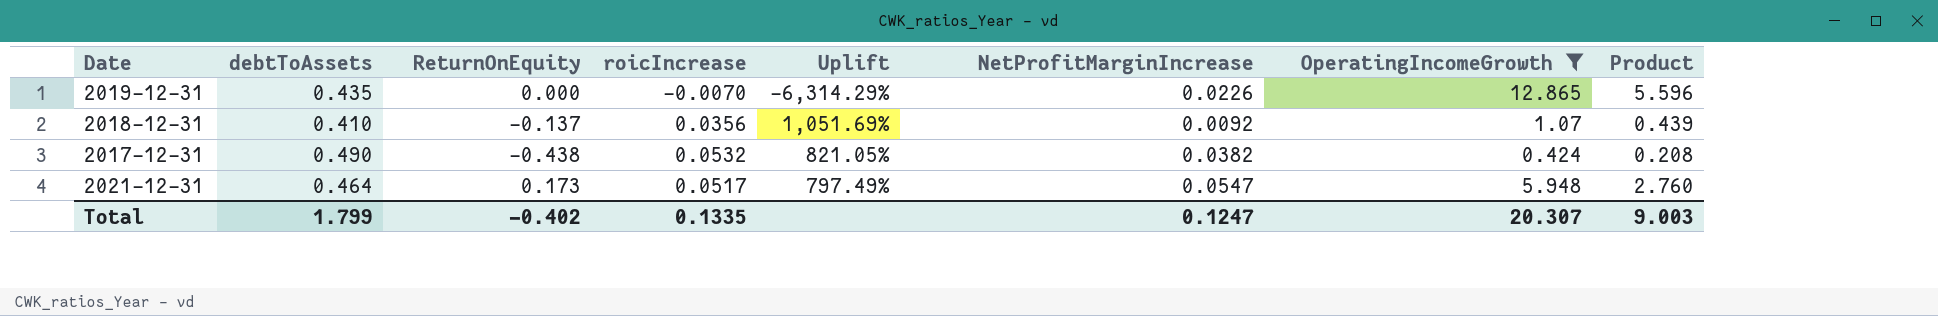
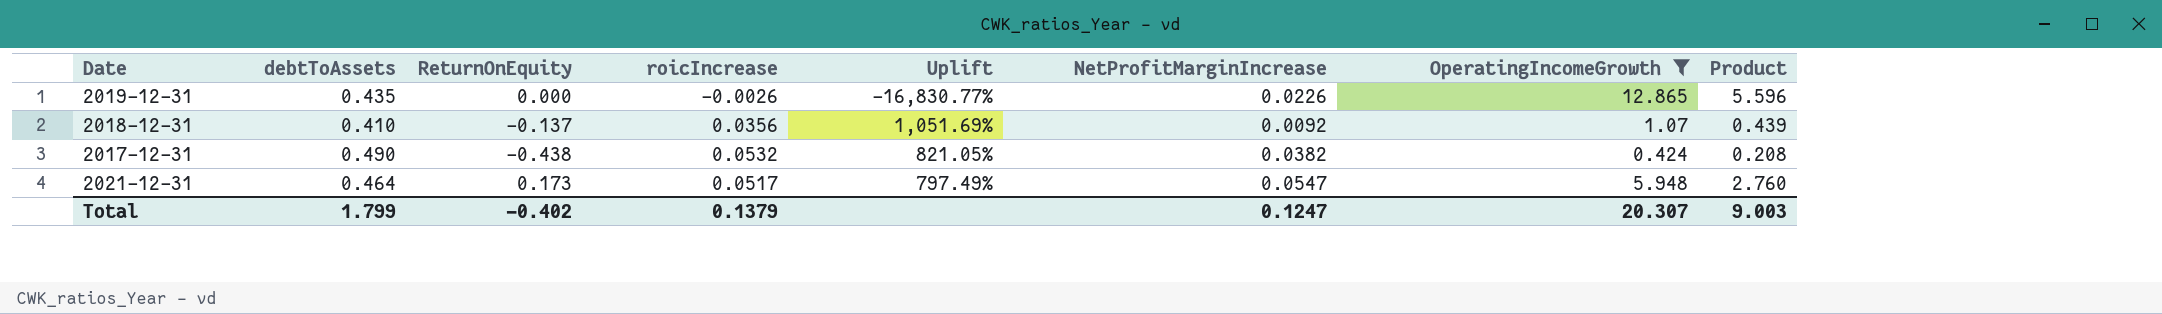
2019-12-31 | roicIncrease: -0.0070 -> -0.0026
2019-12-31 | Uplift: -6,314.29% -> -16,830.77%
Total | roicIncrease: 0.1335 -> 0.1379

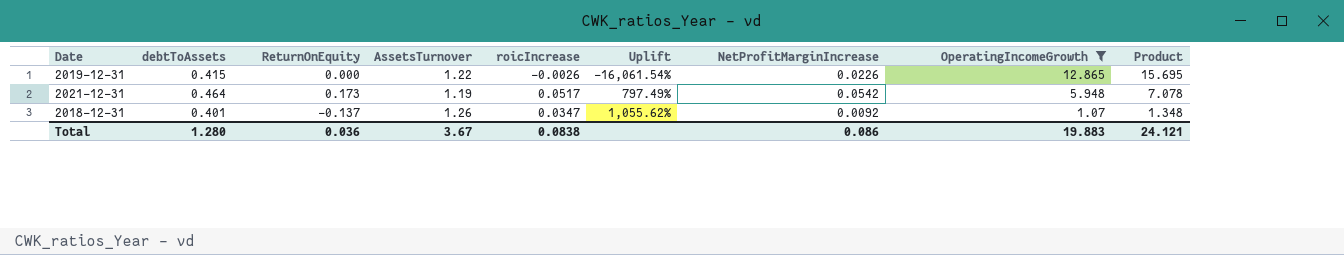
row order: none -> Uplift ascending
column AssetsTurnover | position: none -> 4
column Product | formula: [debtToAssets] * [OperatingIncomeGrowth] -> [AssetsTurnover] * [OperatingIncomeGrowth]
row 2017-12-31: 0.490 | -0.438 | 0.0532 | 821.05% | 0.0382 | 0.424 | 0.208 -> none
2019-12-31 | debtToAssets: 0.435 -> 0.415
2019-12-31 | Uplift: -16,830.77% -> -16,061.54%
2021-12-31 | NetProfitMarginIncrease: 0.0547 -> 0.0542
2018-12-31 | debtToAssets: 0.410 -> 0.401
2018-12-31 | roicIncrease: 0.0356 -> 0.0347
2018-12-31 | Uplift: 1,051.69% -> 1,055.62%
Total | debtToAssets: 1.799 -> 1.280
Total | ReturnOnEquity: -0.402 -> 0.036
Total | roicIncrease: 0.1379 -> 0.0838
Total | NetProfitMarginIncrease: 0.1247 -> 0.086
Total | OperatingIncomeGrowth: 20.307 -> 19.883
Total | Product: 9.003 -> 24.121

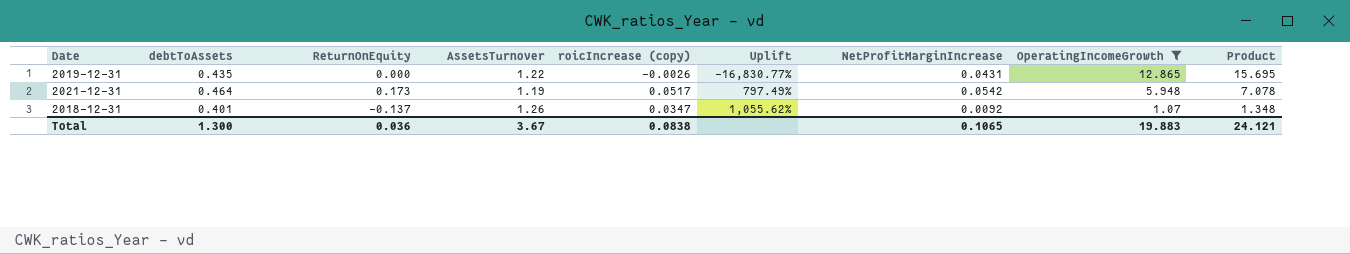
column name: roicIncrease -> roicIncrease (copy)
2019-12-31 | debtToAssets: 0.415 -> 0.435
2019-12-31 | Uplift: -16,061.54% -> -16,830.77%
2019-12-31 | NetProfitMarginIncrease: 0.0226 -> 0.0431
Total | debtToAssets: 1.280 -> 1.300
Total | NetProfitMarginIncrease: 0.086 -> 0.1065

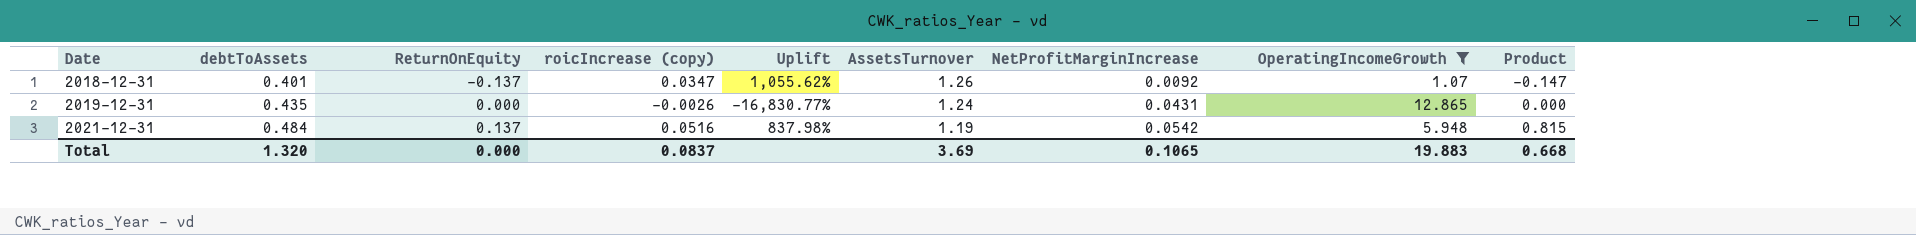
row order: Uplift ascending -> Date ascending
column AssetsTurnover | position: 4 -> 6
column Product | formula: [AssetsTurnover] * [OperatingIncomeGrowth] -> [ReturnOnEquity] * [OperatingIncomeGrowth]
2019-12-31 | AssetsTurnover: 1.22 -> 1.24
2021-12-31 | debtToAssets: 0.464 -> 0.484
2021-12-31 | ReturnOnEquity: 0.173 -> 0.137
2021-12-31 | roicIncrease (copy): 0.0517 -> 0.0516
2021-12-31 | Uplift: 797.49% -> 837.98%
Total | debtToAssets: 1.300 -> 1.320
Total | ReturnOnEquity: 0.036 -> 0.000
Total | roicIncrease (copy): 0.0838 -> 0.0837
Total | AssetsTurnover: 3.67 -> 3.69
Total | Product: 24.121 -> 0.668

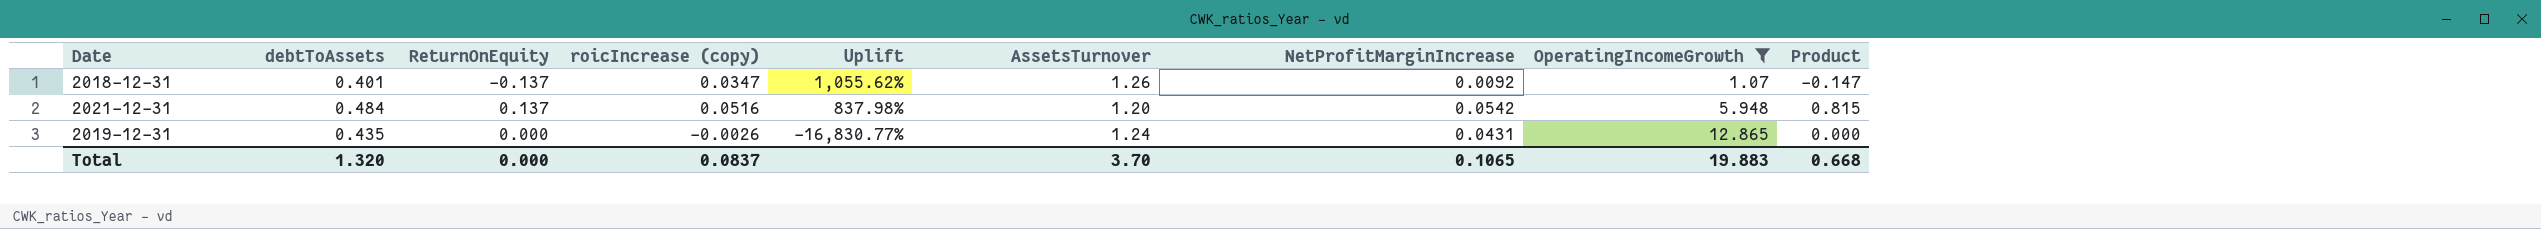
row order: Date ascending -> Uplift descending
2021-12-31 | AssetsTurnover: 1.19 -> 1.20
Total | AssetsTurnover: 3.69 -> 3.70

